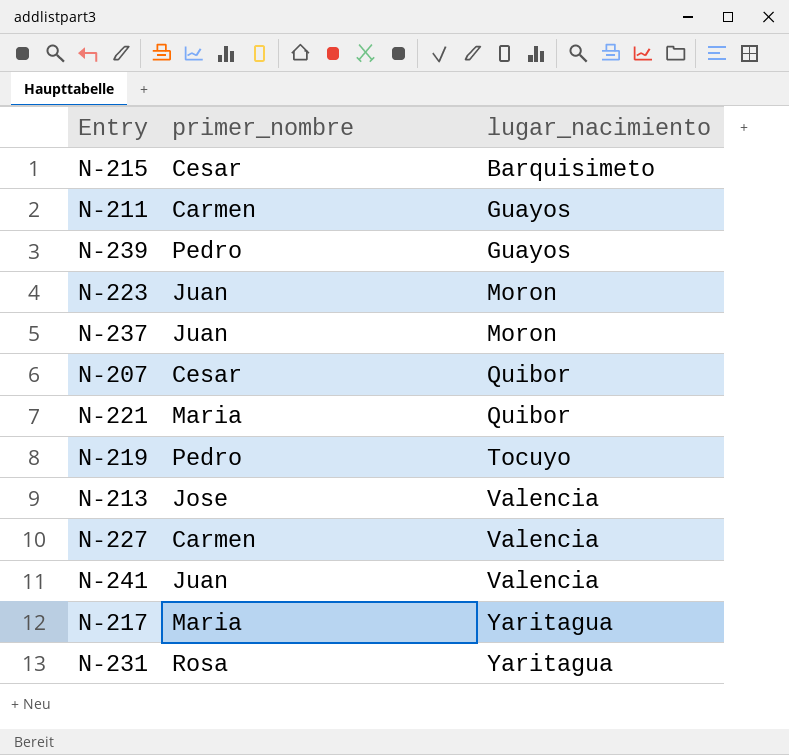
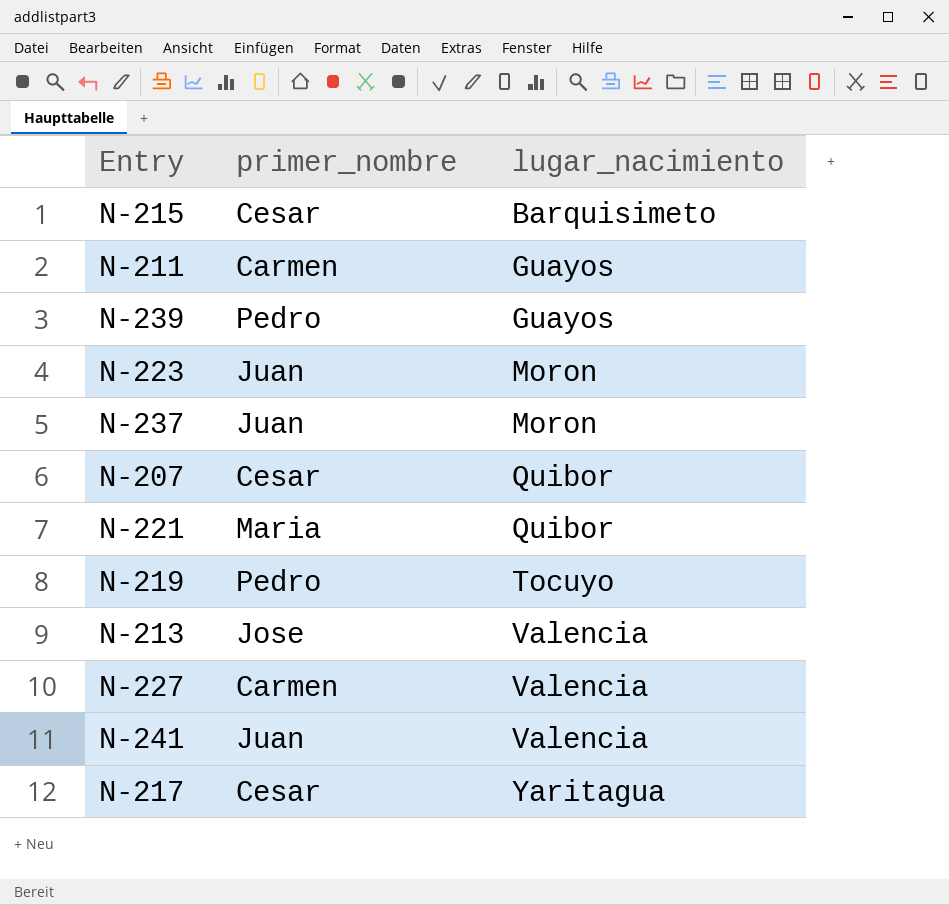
row N-231: Rosa | Yaritagua -> none
N-217 | primer_nombre: Maria -> Cesar

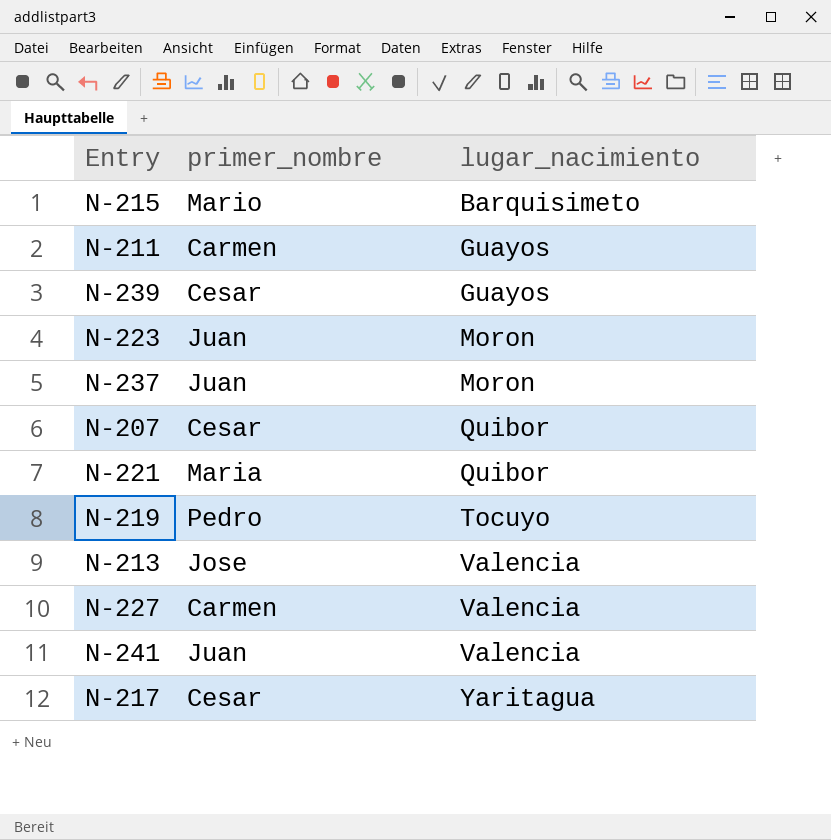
N-215 | primer_nombre: Cesar -> Mario
N-239 | primer_nombre: Pedro -> Cesar

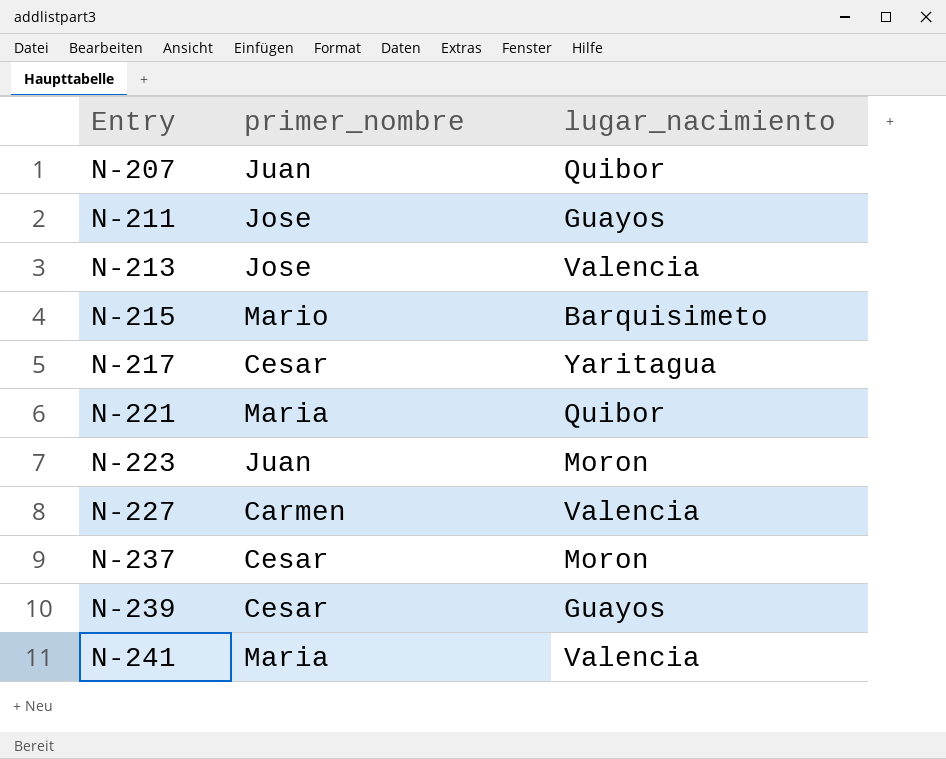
row order: lugar_nacimiento ascending -> Entry ascending
row N-219: Pedro | Tocuyo -> none
N-207 | primer_nombre: Cesar -> Juan
N-211 | primer_nombre: Carmen -> Jose
N-237 | primer_nombre: Juan -> Cesar
N-241 | primer_nombre: Juan -> Maria

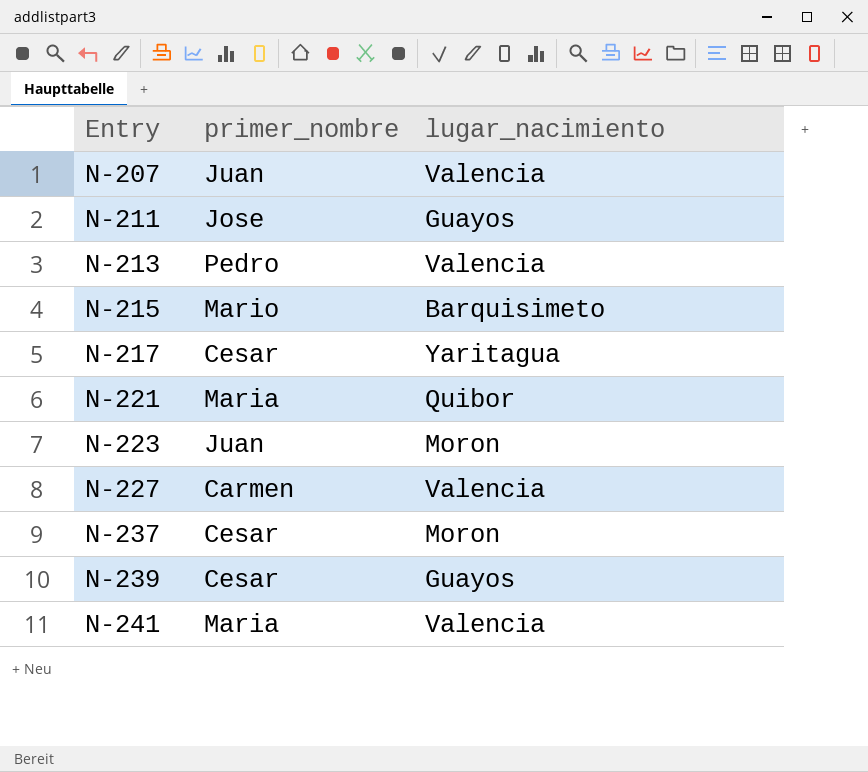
N-207 | lugar_nacimiento: Quibor -> Valencia
N-213 | primer_nombre: Jose -> Pedro

